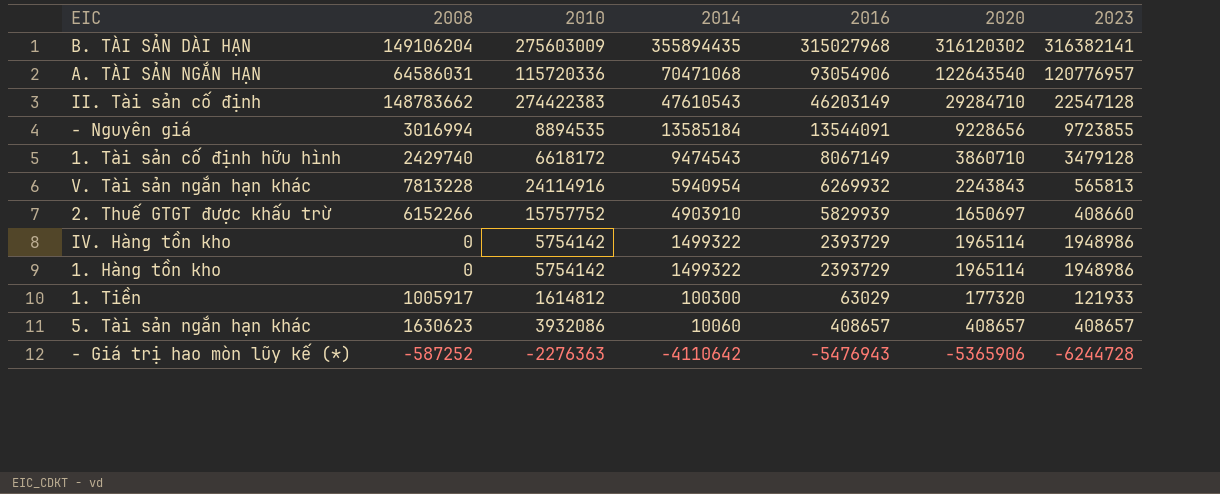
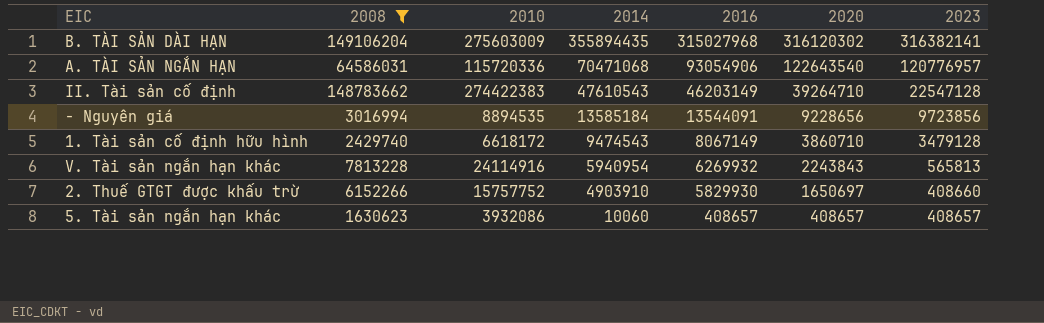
filter: none -> 2008 >= 1630623
II. Tài sản cố định | 2020: 29284710 -> 39264710
- Nguyên giá | 2023: 9723855 -> 9723856
2. Thuế GTGT được khấu trừ | 2016: 5829939 -> 5829930

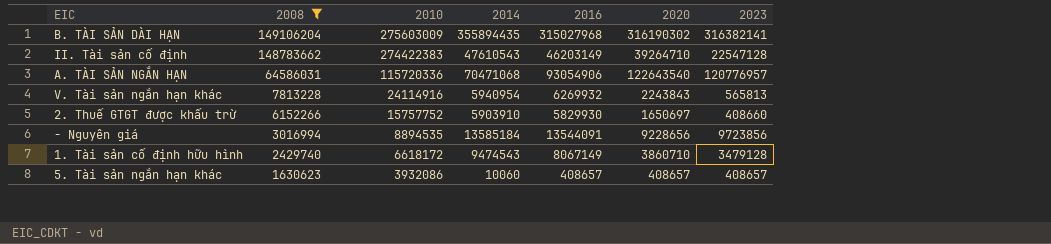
row order: 2014 descending -> 2008 descending
B. TÀI SẢN DÀI HẠN | 2020: 316120302 -> 316190302
2. Thuế GTGT được khấu trừ | 2014: 4903910 -> 5903910

